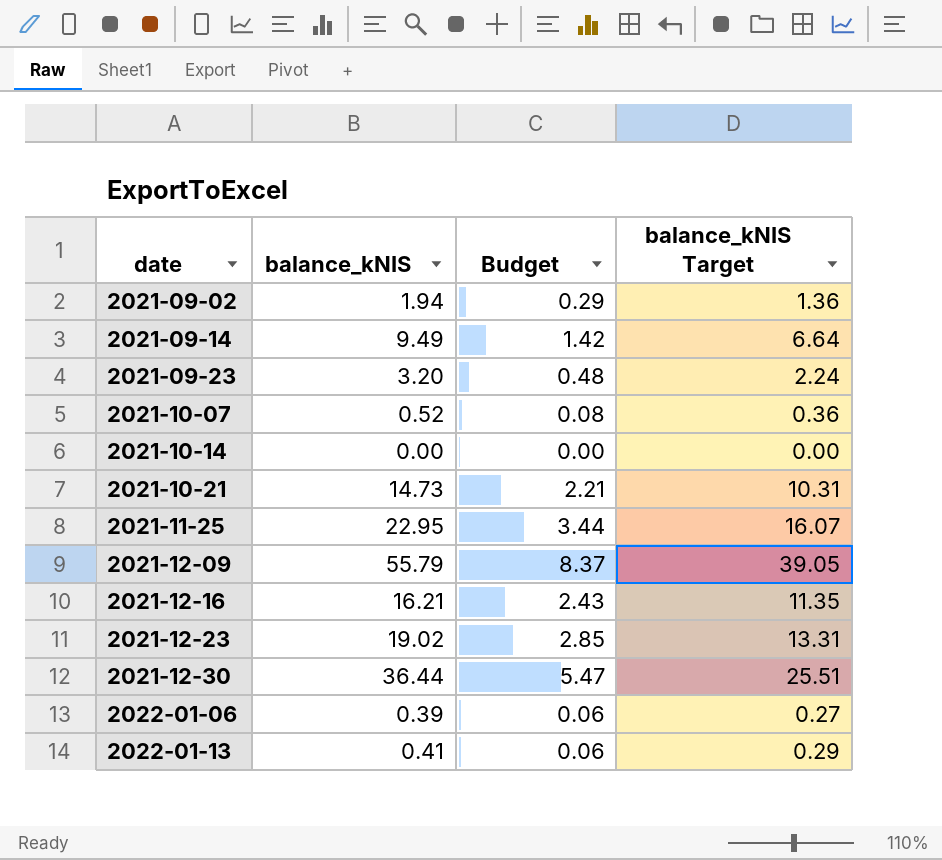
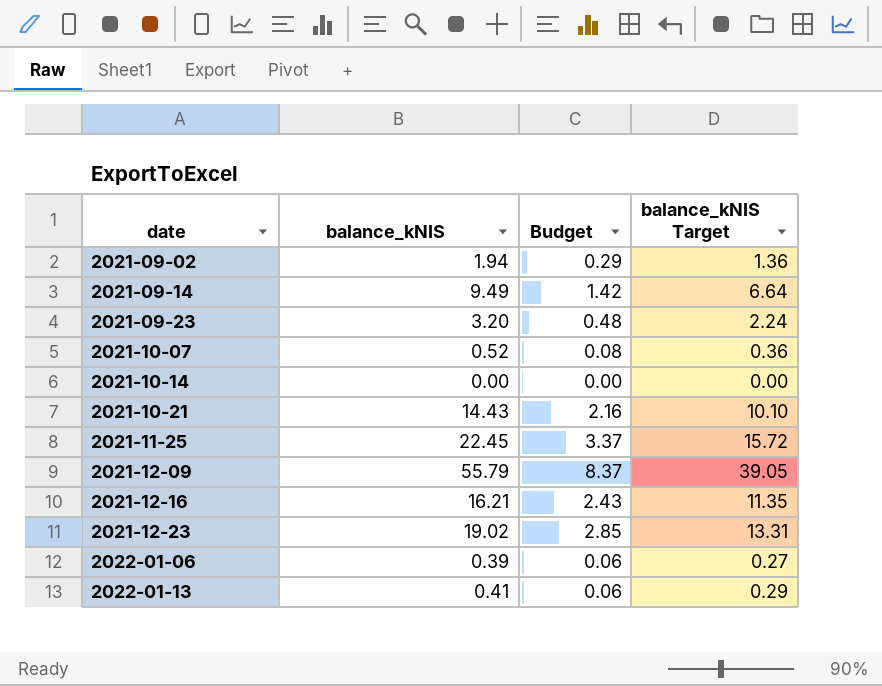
row 2021-12-30: 36.44 | 5.47 | 25.51 -> none
2021-10-21 | balance_kNIS: 14.73 -> 14.43
2021-10-21 | Budget: 2.21 -> 2.16
2021-10-21 | balance_kNIS Target: 10.31 -> 10.10
2021-11-25 | balance_kNIS: 22.95 -> 22.45
2021-11-25 | Budget: 3.44 -> 3.37
2021-11-25 | balance_kNIS Target: 16.07 -> 15.72

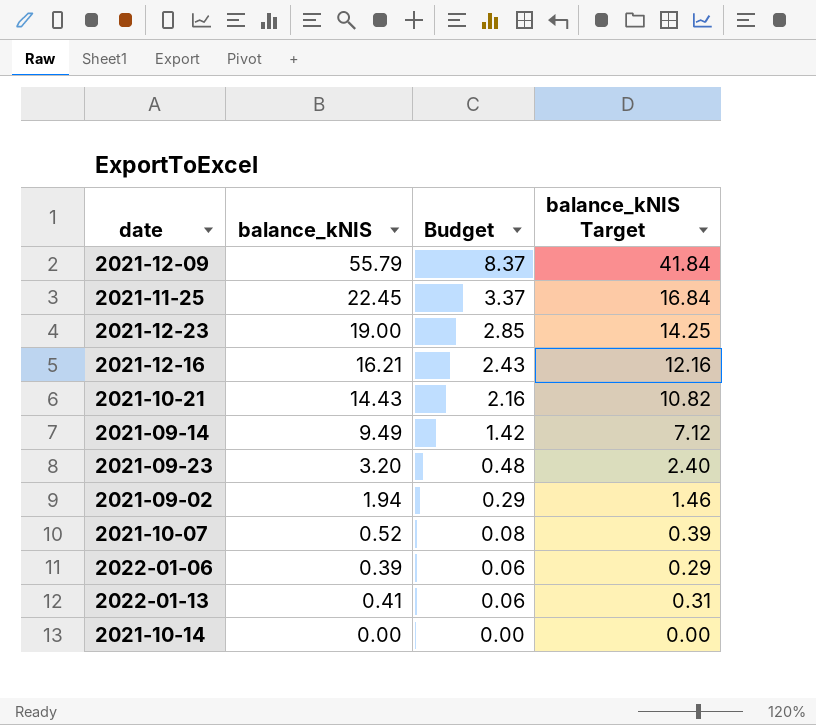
row order: date ascending -> Budget descending
column balance_kNIS Target | formula: [balance_kNIS] * 0.7 -> [balance_kNIS] * 0.75
2021-12-23 | balance_kNIS: 19.02 -> 19.00

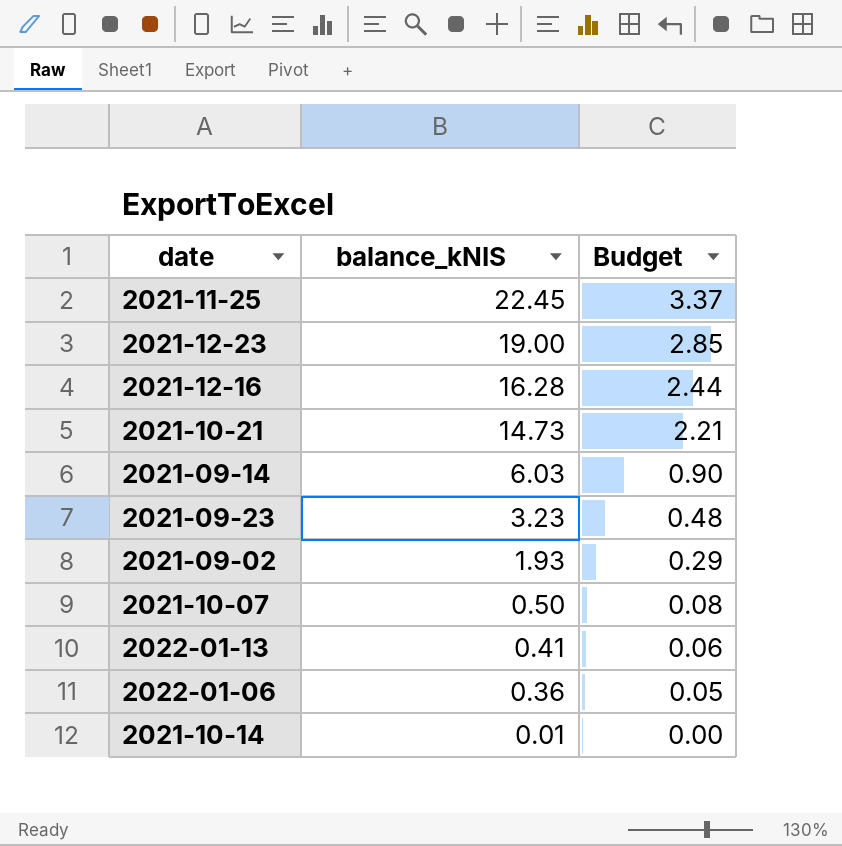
row order: Budget descending -> balance_kNIS descending
column balance_kNIS Target | formula: [balance_kNIS] * 0.75 -> none
row 2021-12-09: 55.79 | 8.37 | 41.84 -> none
2021-12-16 | balance_kNIS: 16.21 -> 16.28
2021-12-16 | Budget: 2.43 -> 2.44
2021-10-21 | balance_kNIS: 14.43 -> 14.73
2021-10-21 | Budget: 2.16 -> 2.21
2021-09-14 | balance_kNIS: 9.49 -> 6.03
2021-09-14 | Budget: 1.42 -> 0.90
2021-09-23 | balance_kNIS: 3.20 -> 3.23
2021-09-02 | balance_kNIS: 1.94 -> 1.93
2021-10-07 | balance_kNIS: 0.52 -> 0.50
2022-01-06 | balance_kNIS: 0.39 -> 0.36
2022-01-06 | Budget: 0.06 -> 0.05
2021-10-14 | balance_kNIS: 0.00 -> 0.01

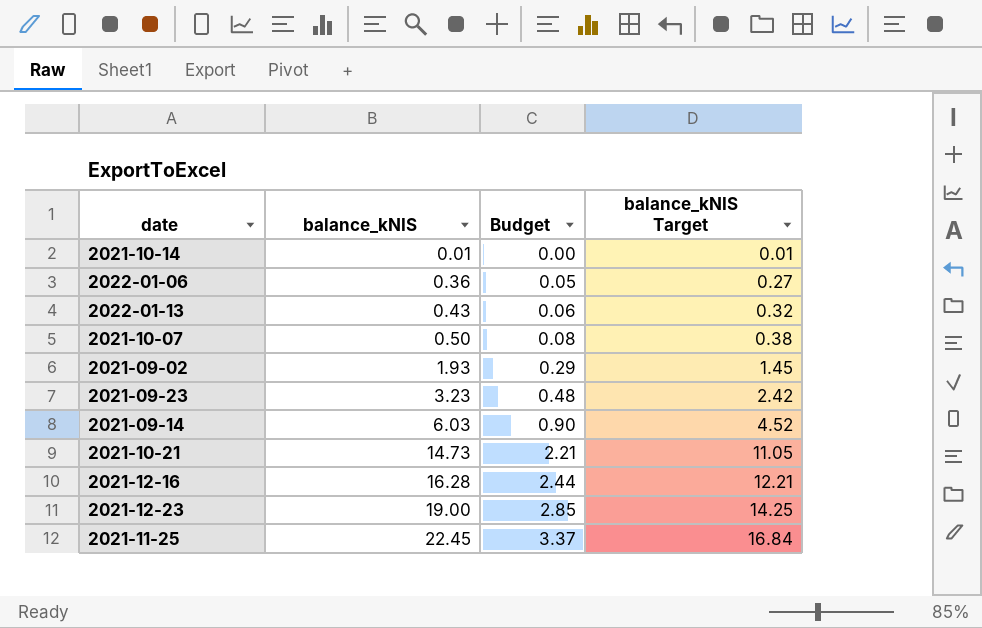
row order: balance_kNIS descending -> balance_kNIS ascending
column balance_kNIS Target | formula: none -> [balance_kNIS] * 0.75
2022-01-13 | balance_kNIS: 0.41 -> 0.43

